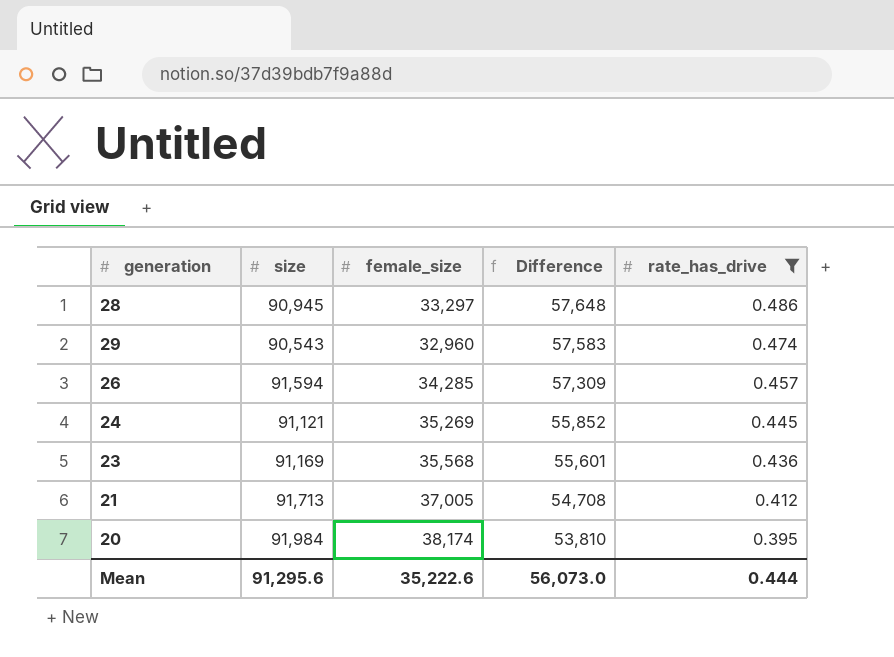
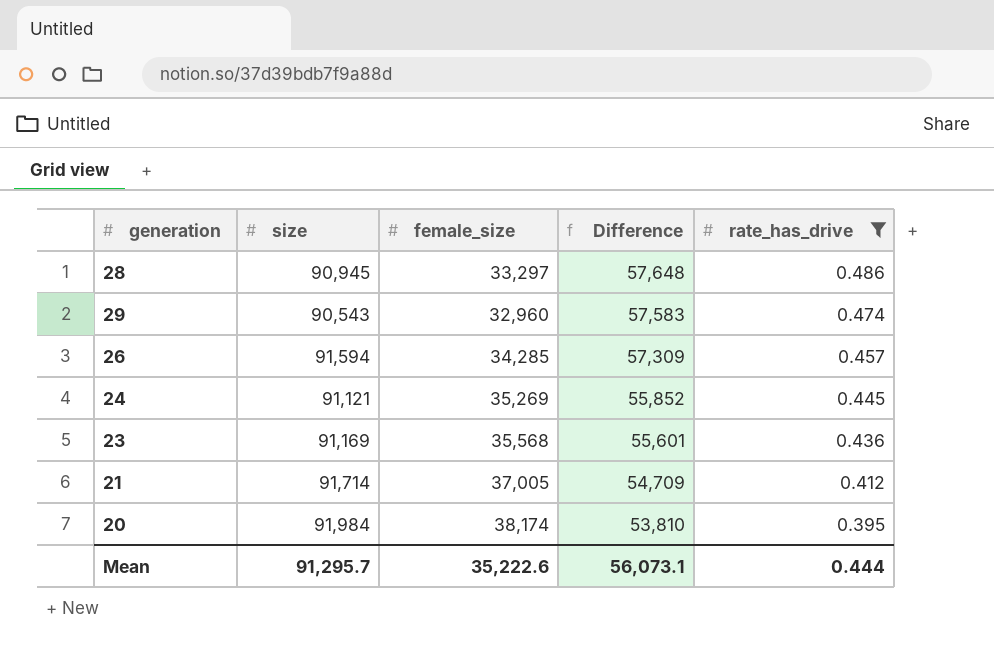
21 | size: 91,713 -> 91,714
21 | Difference: 54,708 -> 54,709
Mean | size: 91,295.6 -> 91,295.7
Mean | Difference: 56,073.0 -> 56,073.1

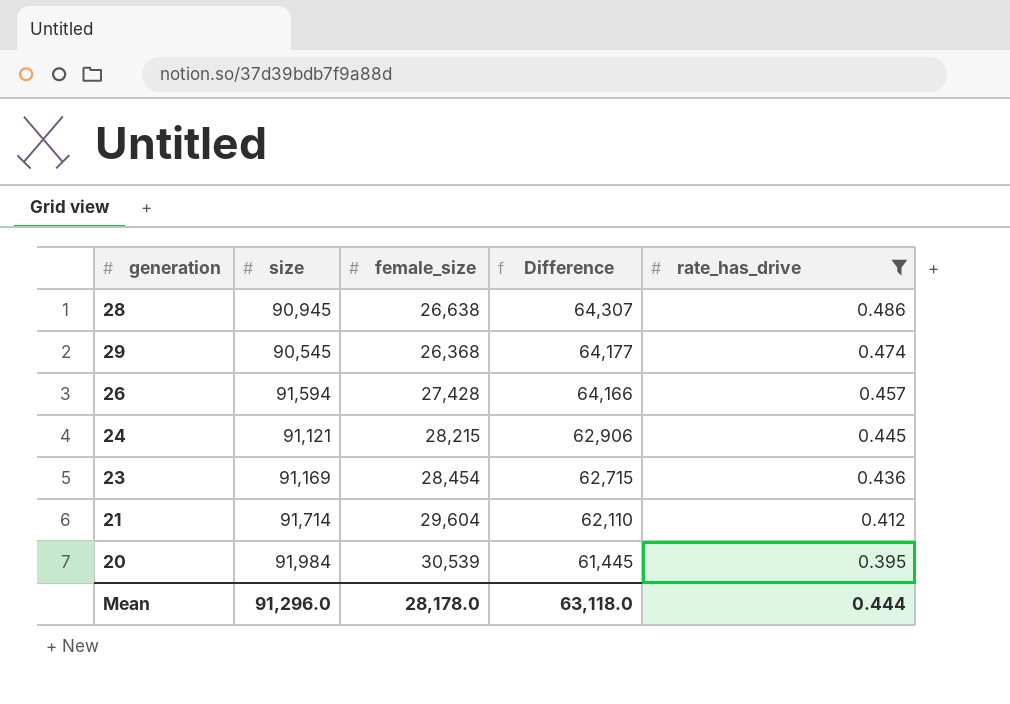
28 | female_size: 33,297 -> 26,638
28 | Difference: 57,648 -> 64,307
29 | size: 90,543 -> 90,545
29 | female_size: 32,960 -> 26,368
29 | Difference: 57,583 -> 64,177
26 | female_size: 34,285 -> 27,428
26 | Difference: 57,309 -> 64,166
24 | female_size: 35,269 -> 28,215
24 | Difference: 55,852 -> 62,906
23 | female_size: 35,568 -> 28,454
23 | Difference: 55,601 -> 62,715
21 | female_size: 37,005 -> 29,604
21 | Difference: 54,709 -> 62,110
20 | female_size: 38,174 -> 30,539
20 | Difference: 53,810 -> 61,445
Mean | size: 91,295.7 -> 91,296.0
Mean | female_size: 35,222.6 -> 28,178.0
Mean | Difference: 56,073.1 -> 63,118.0

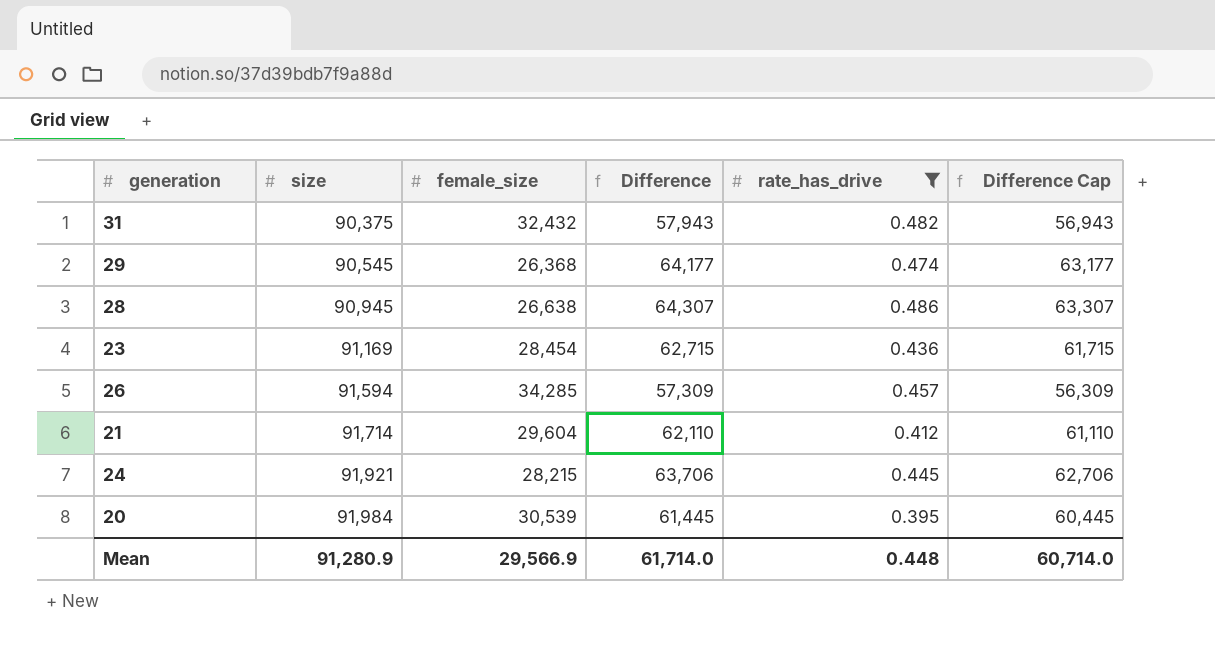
row order: Difference descending -> size ascending
column Difference Cap | formula: none -> [Difference] - 1000
row 31: none -> 90,375 | 32,432 | 57,943 | 0.482 | 56,943
26 | female_size: 27,428 -> 34,285
26 | Difference: 64,166 -> 57,309
24 | size: 91,121 -> 91,921
24 | Difference: 62,906 -> 63,706
Mean | size: 91,296.0 -> 91,280.9
Mean | female_size: 28,178.0 -> 29,566.9
Mean | Difference: 63,118.0 -> 61,714.0
Mean | rate_has_drive: 0.444 -> 0.448

